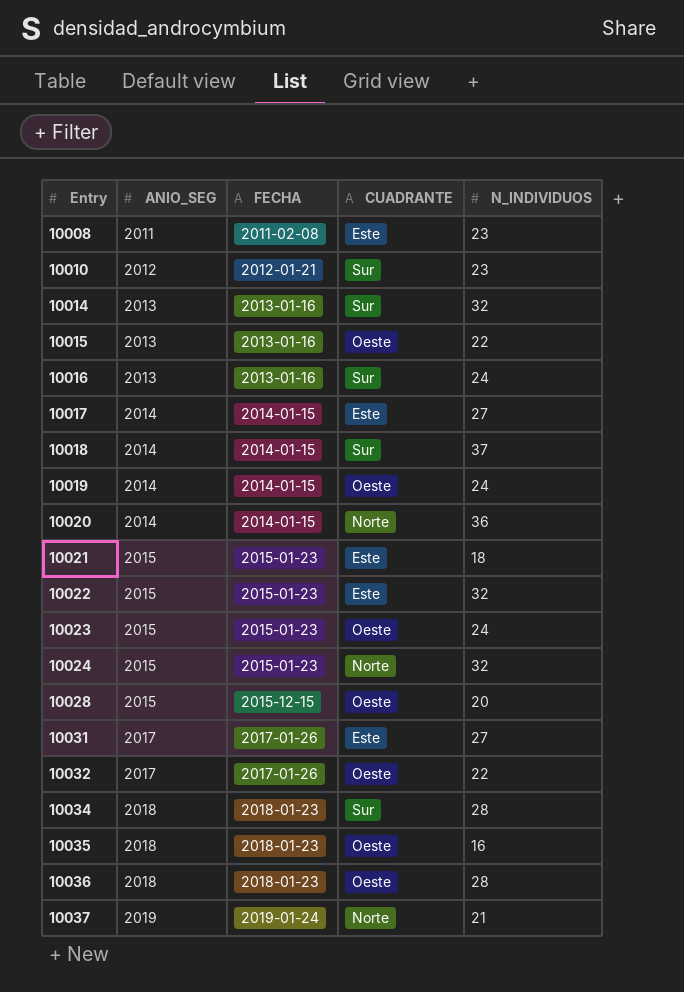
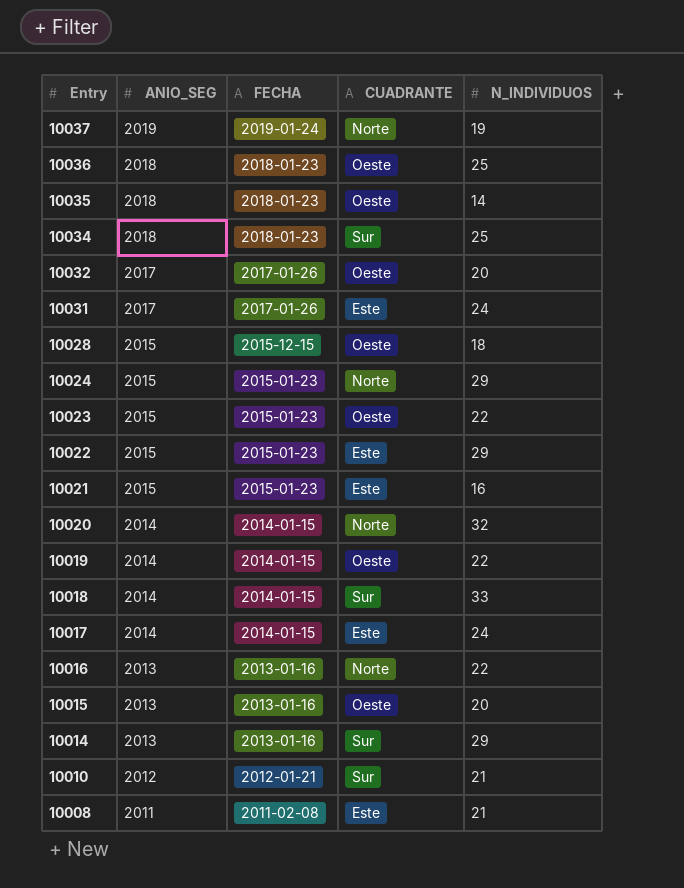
row order: Entry ascending -> Entry descending
10037 | N_INDIVIDUOS: 21 -> 19
10036 | N_INDIVIDUOS: 28 -> 25
10035 | N_INDIVIDUOS: 16 -> 14
10034 | N_INDIVIDUOS: 28 -> 25
10032 | N_INDIVIDUOS: 22 -> 20
10031 | N_INDIVIDUOS: 27 -> 24
10028 | N_INDIVIDUOS: 20 -> 18
10024 | N_INDIVIDUOS: 32 -> 29
10023 | N_INDIVIDUOS: 24 -> 22
10022 | N_INDIVIDUOS: 32 -> 29
10021 | N_INDIVIDUOS: 18 -> 16
10020 | N_INDIVIDUOS: 36 -> 32
10019 | N_INDIVIDUOS: 24 -> 22
10018 | N_INDIVIDUOS: 37 -> 33
10017 | N_INDIVIDUOS: 27 -> 24
10016 | CUADRANTE: Sur -> Norte
10016 | N_INDIVIDUOS: 24 -> 22
10015 | N_INDIVIDUOS: 22 -> 20
10014 | N_INDIVIDUOS: 32 -> 29
10010 | N_INDIVIDUOS: 23 -> 21
10008 | N_INDIVIDUOS: 23 -> 21

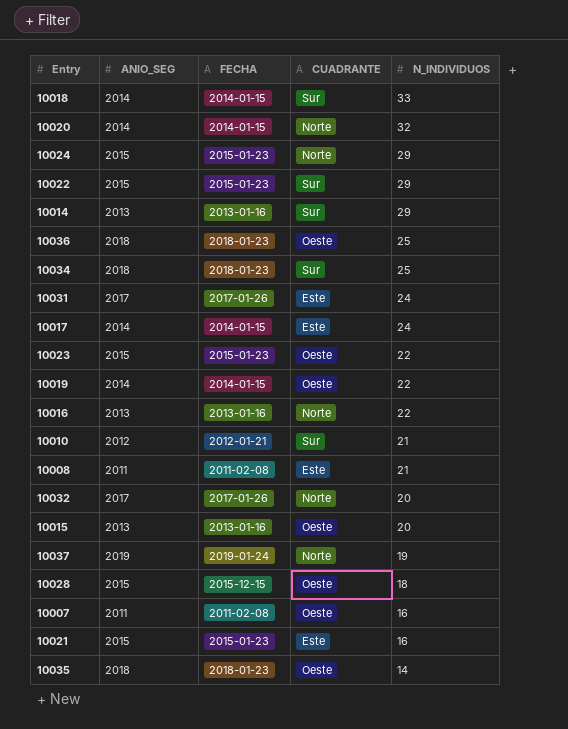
row order: Entry descending -> N_INDIVIDUOS descending
10022 | CUADRANTE: Este -> Sur
10032 | CUADRANTE: Oeste -> Norte
row 10007: none -> 2011 | 2011-02-08 | Oeste | 16

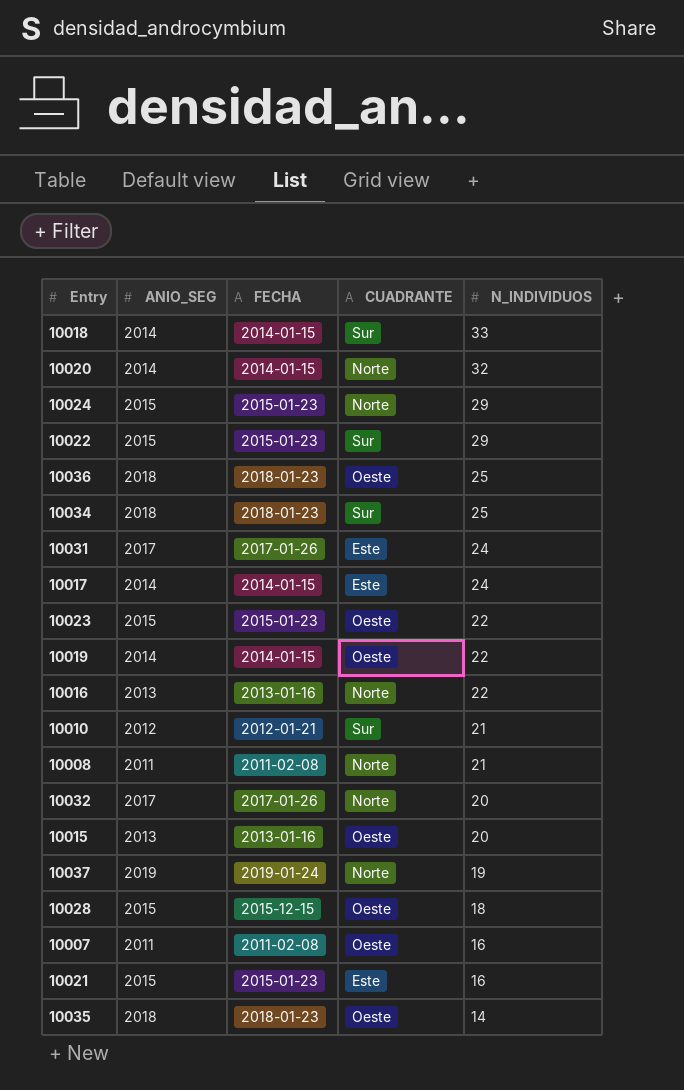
row 10014: 2013 | 2013-01-16 | Sur | 29 -> none
10008 | CUADRANTE: Este -> Norte

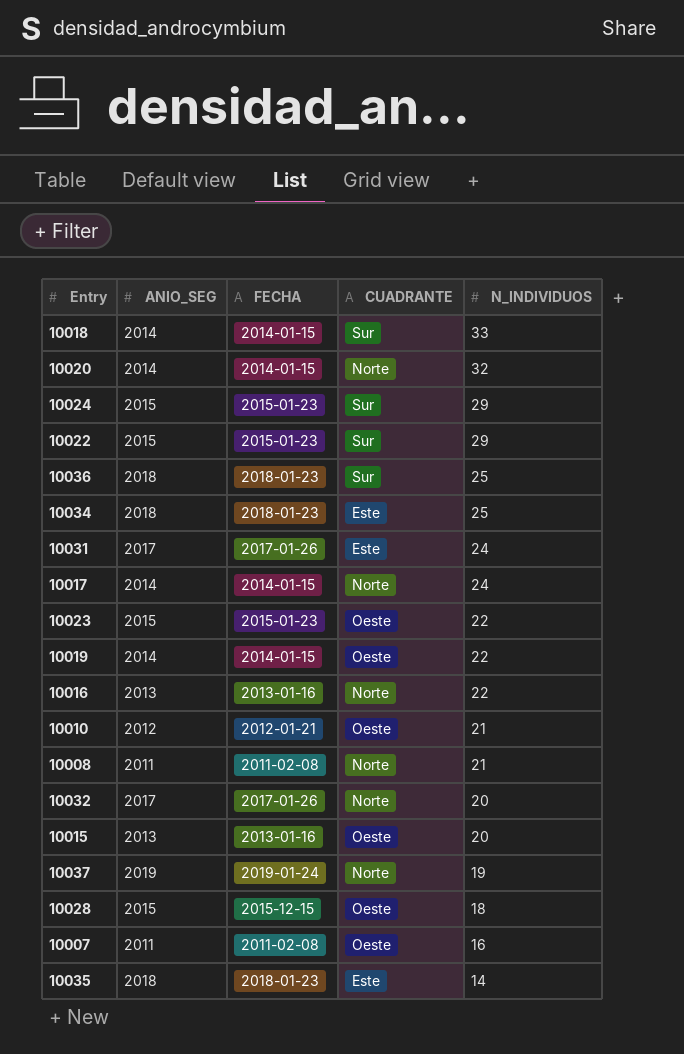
row 10021: 2015 | 2015-01-23 | Este | 16 -> none
10024 | CUADRANTE: Norte -> Sur
10036 | CUADRANTE: Oeste -> Sur
10034 | CUADRANTE: Sur -> Este
10017 | CUADRANTE: Este -> Norte
10010 | CUADRANTE: Sur -> Oeste
10035 | CUADRANTE: Oeste -> Este

